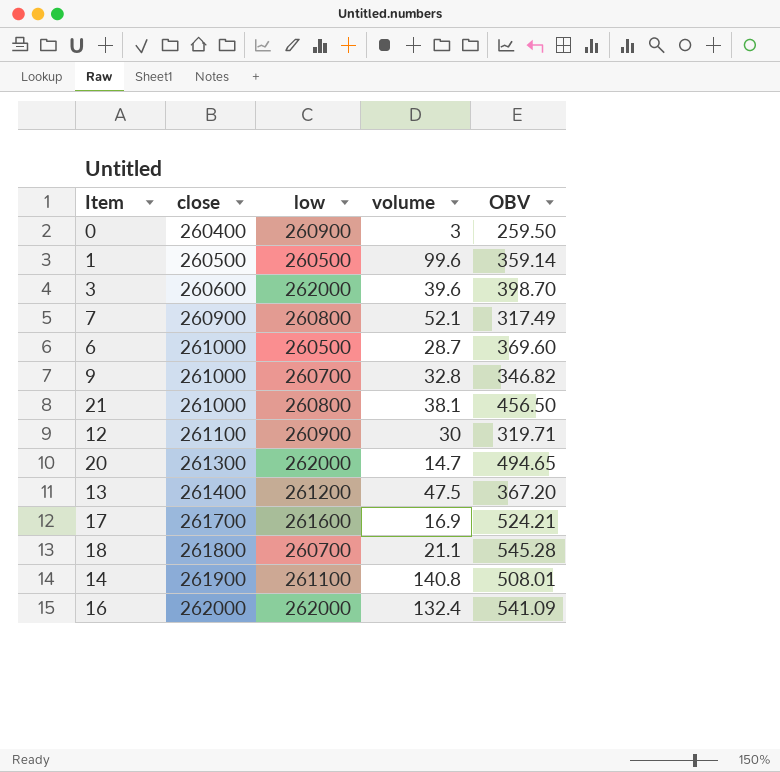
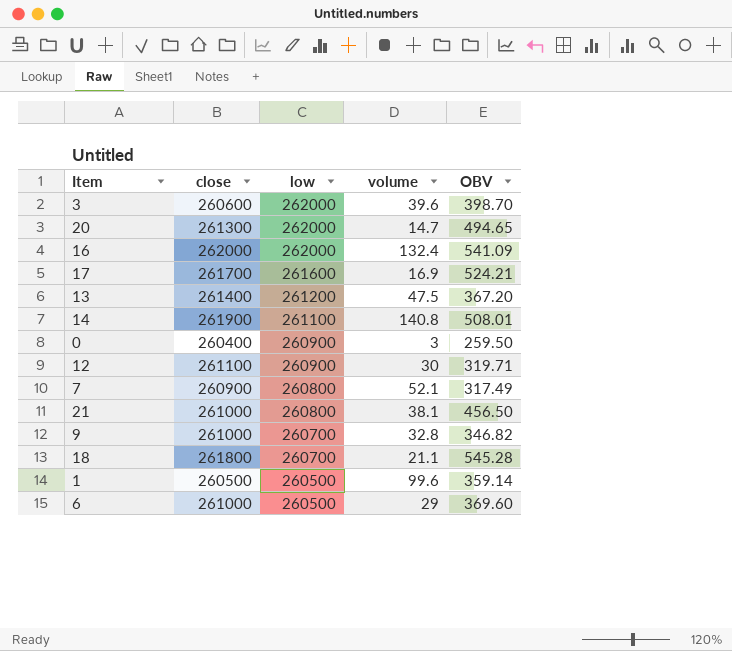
row order: close ascending -> low descending
6 | volume: 28.7 -> 29

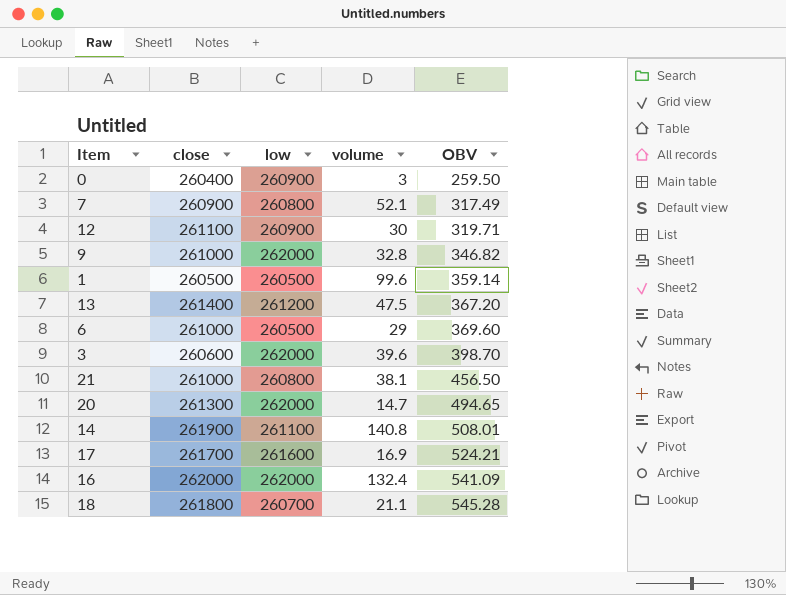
row order: low descending -> OBV ascending
9 | low: 260700 -> 262000

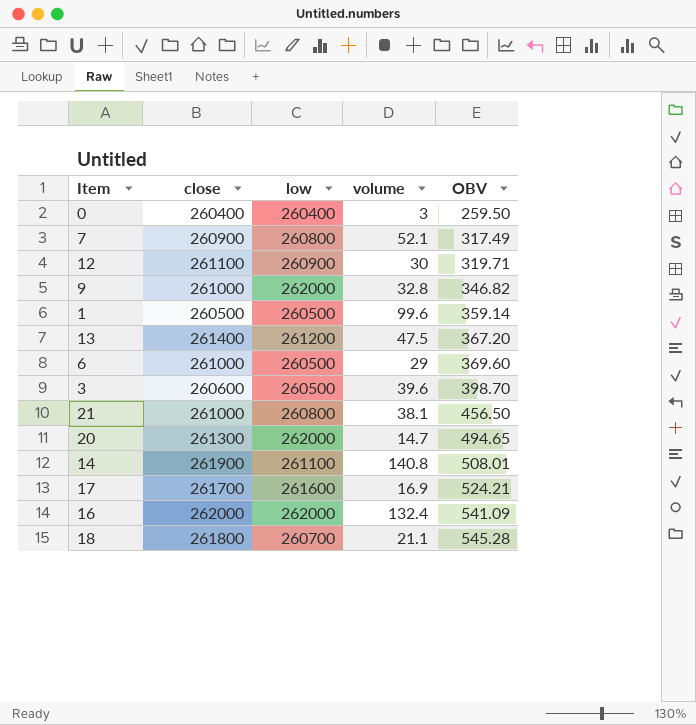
0 | low: 260900 -> 260400
3 | low: 262000 -> 260500

